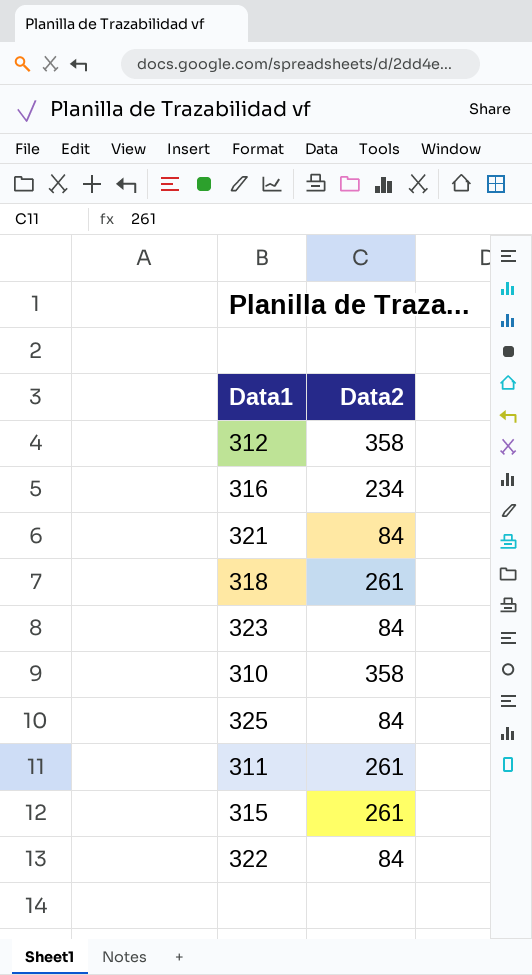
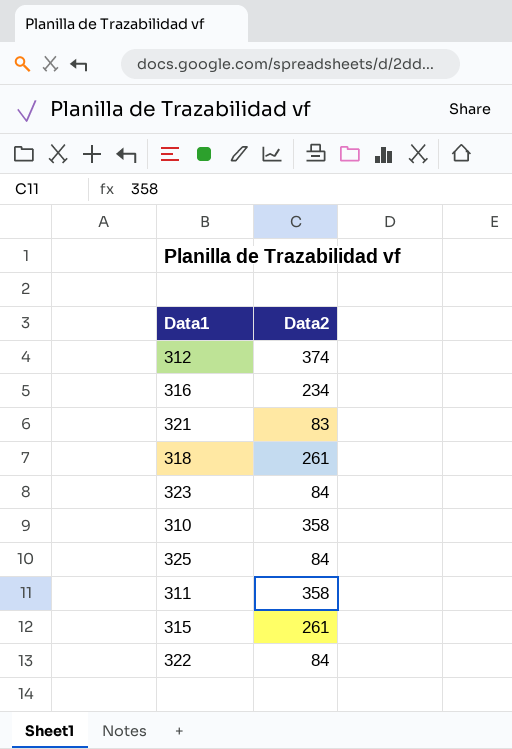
312 | Data2: 358 -> 374
321 | Data2: 84 -> 83
311 | Data2: 261 -> 358

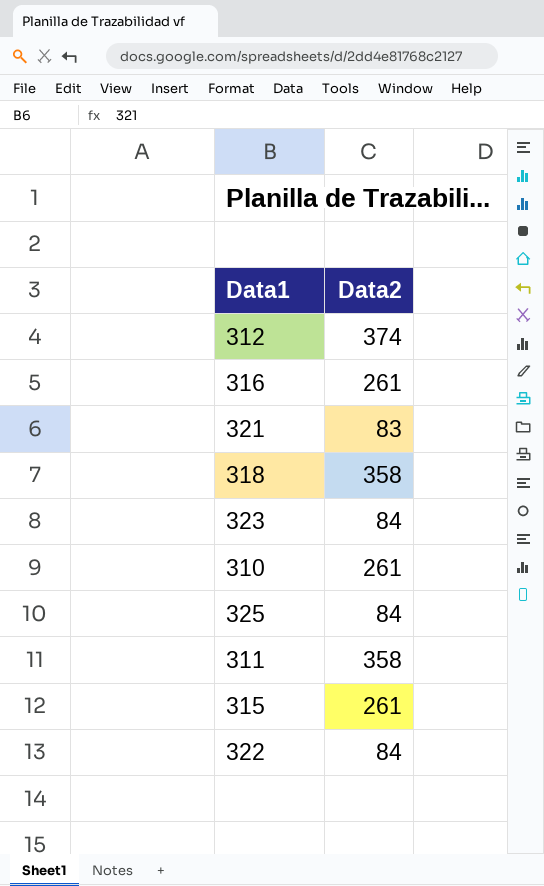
316 | Data2: 234 -> 261
318 | Data2: 261 -> 358
310 | Data2: 358 -> 261

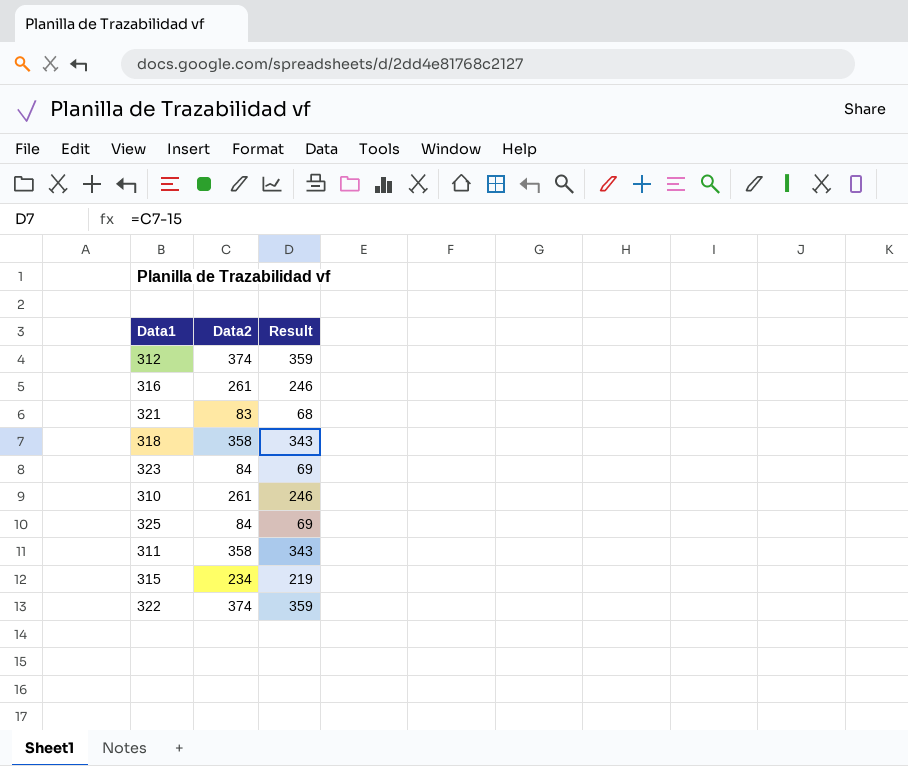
column Result | formula: none -> [Data2] - 15
315 | Data2: 261 -> 234
322 | Data2: 84 -> 374

